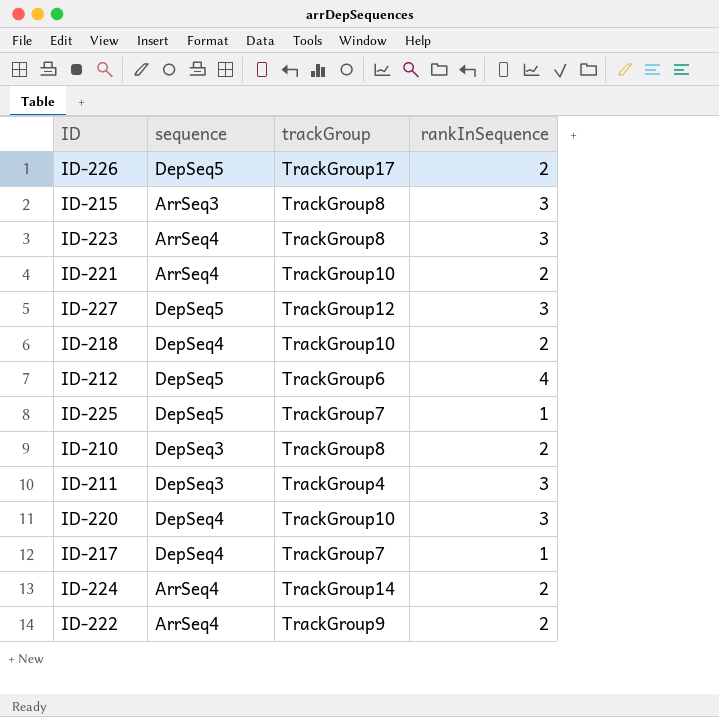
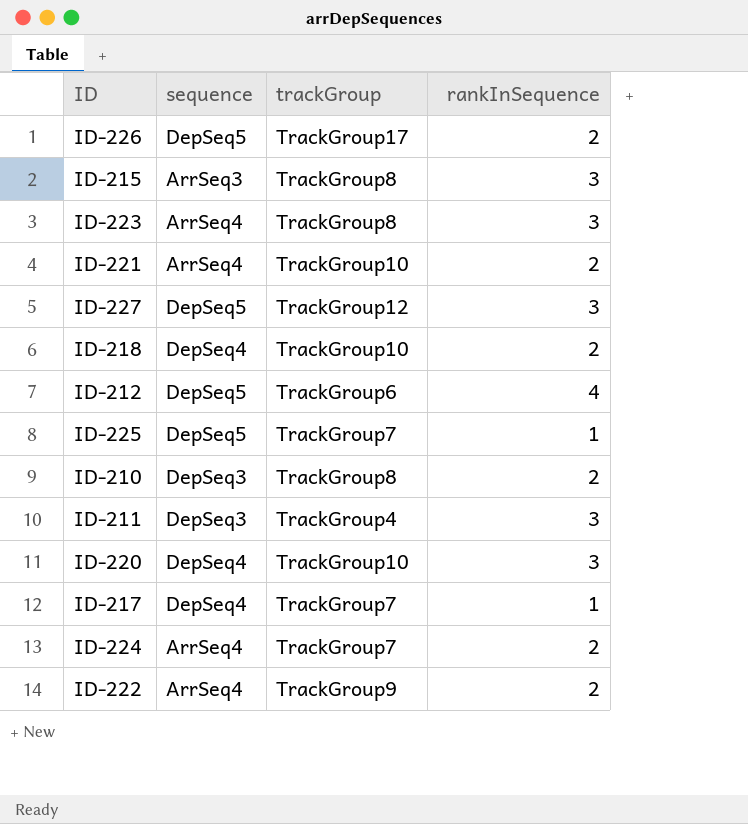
ID-224 | trackGroup: TrackGroup14 -> TrackGroup7

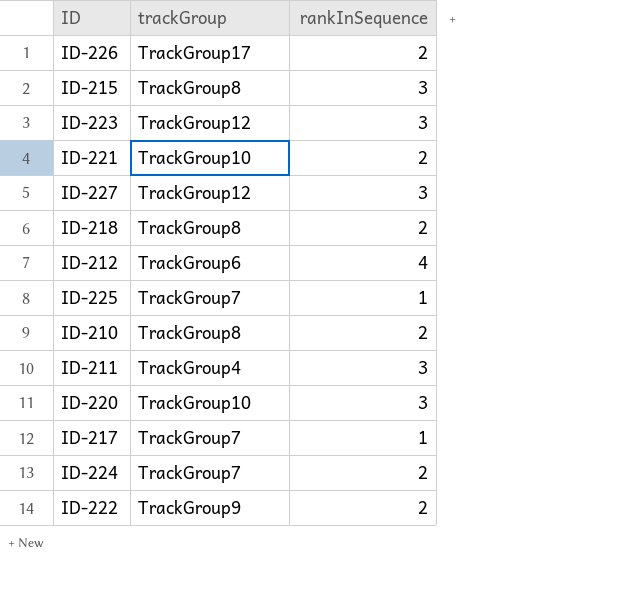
column sequence | position: 2 -> none
ID-223 | trackGroup: TrackGroup8 -> TrackGroup12
ID-218 | trackGroup: TrackGroup10 -> TrackGroup8

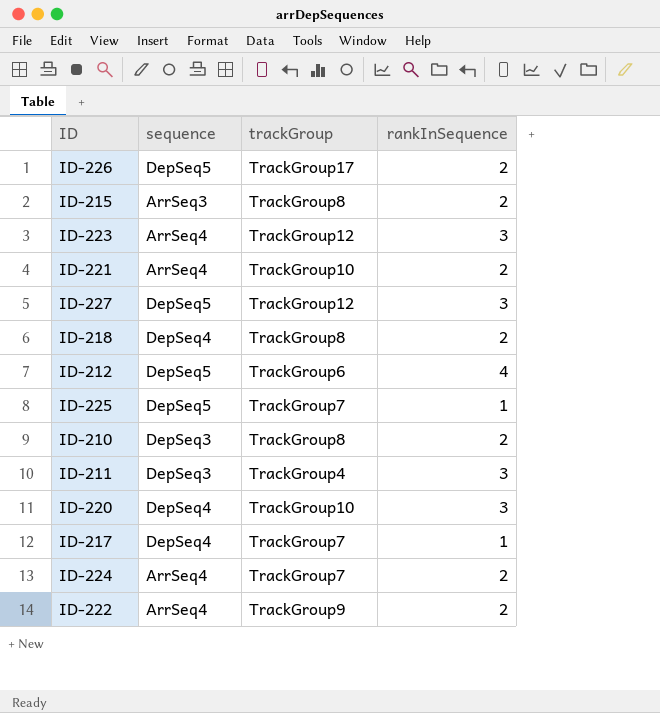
column sequence | position: none -> 2
ID-215 | rankInSequence: 3 -> 2

